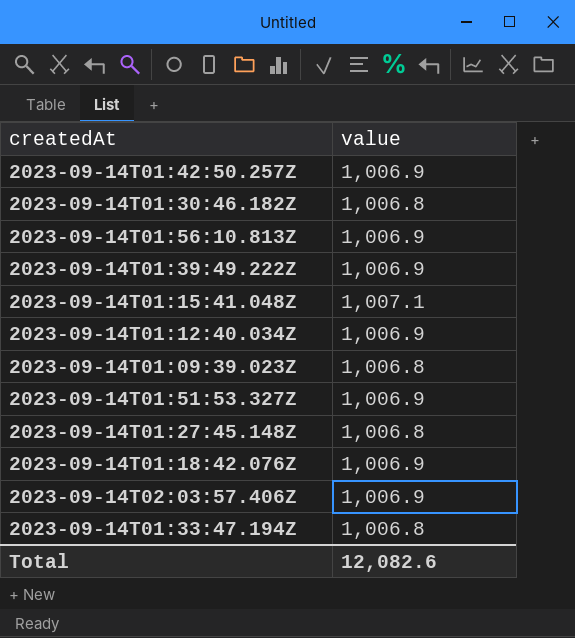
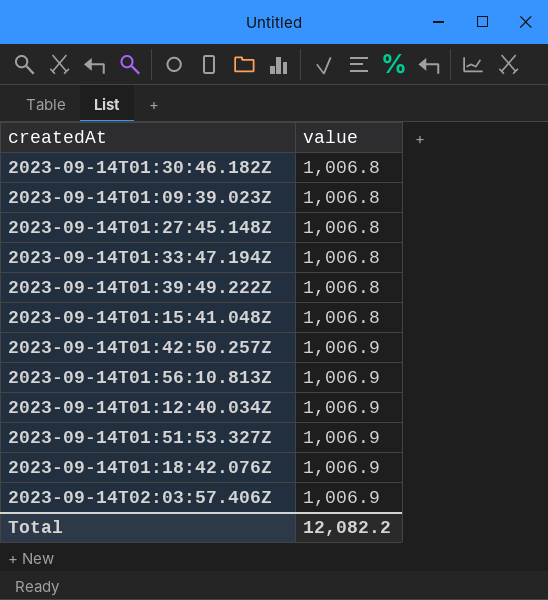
row order: none -> value ascending
2023-09-14T01:39:49.222Z | value: 1,006.9 -> 1,006.8
2023-09-14T01:15:41.048Z | value: 1,007.1 -> 1,006.8
Total | value: 12,082.6 -> 12,082.2

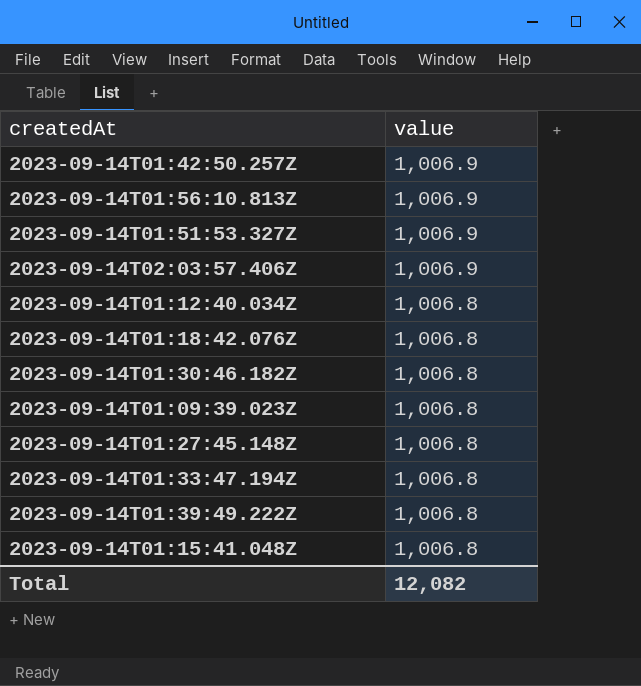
row order: value ascending -> value descending
2023-09-14T01:12:40.034Z | value: 1,006.9 -> 1,006.8
2023-09-14T01:18:42.076Z | value: 1,006.9 -> 1,006.8
Total | value: 12,082.2 -> 12,082

